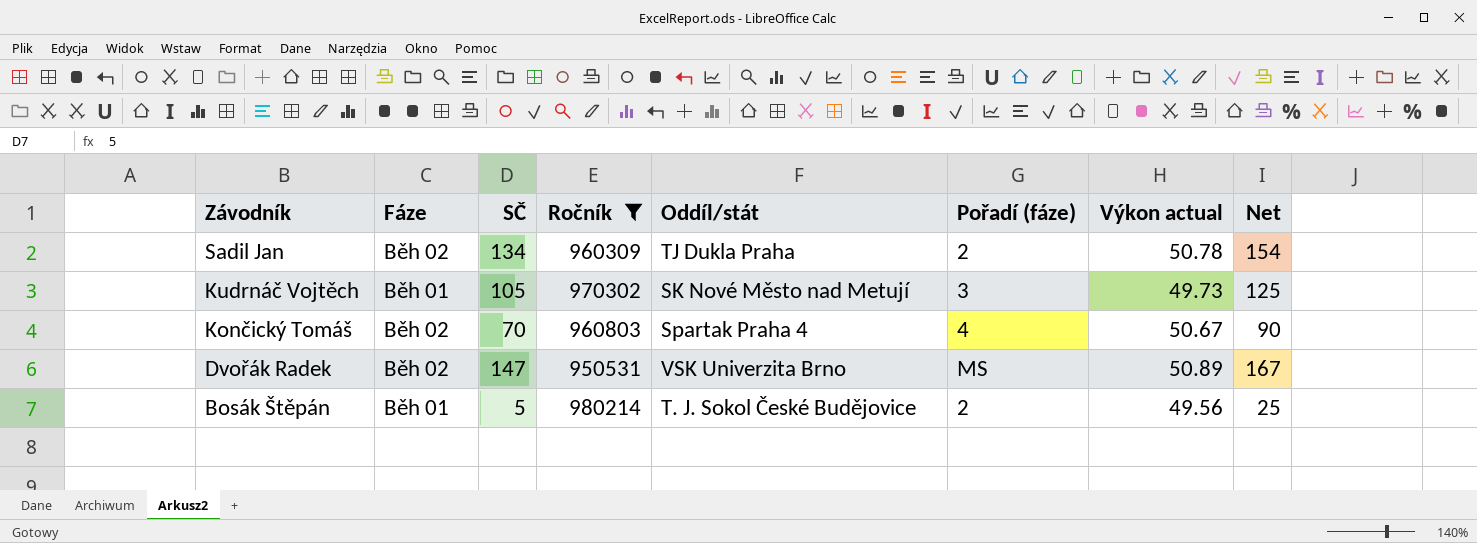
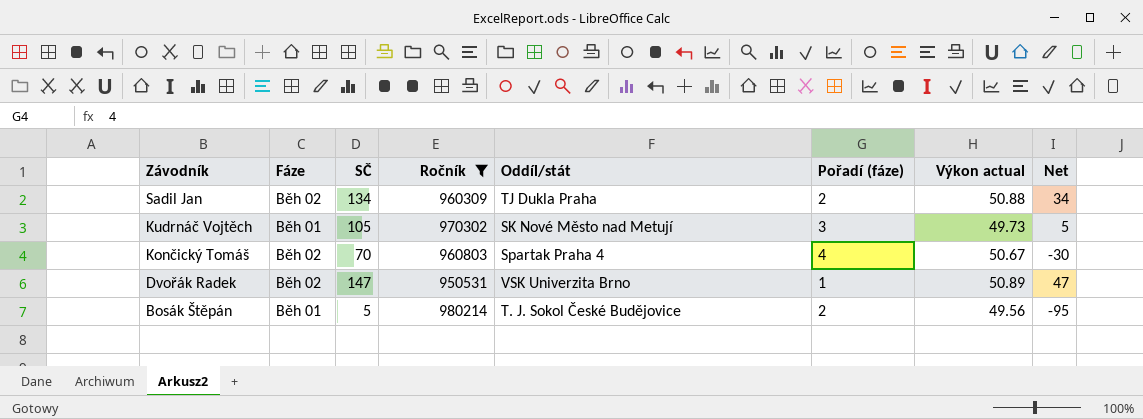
column Net | formula: [SČ] + 20 -> [SČ] - 100
Sadil Jan | Výkon actual: 50.78 -> 50.88
Dvořák Radek | Pořadí (fáze): MS -> 1

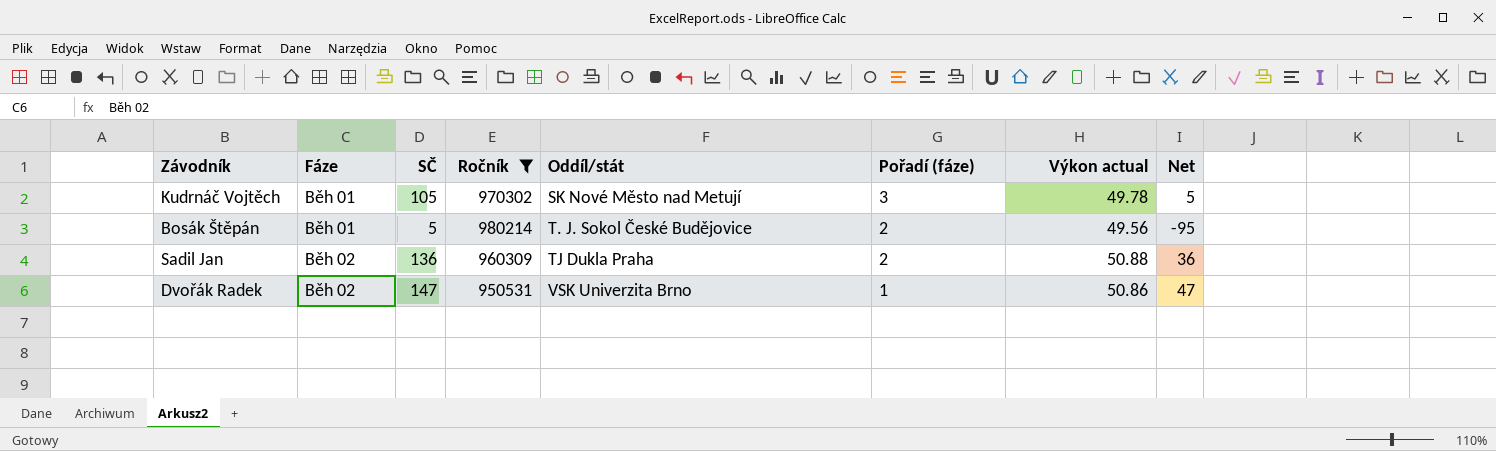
row order: Závodník descending -> Fáze ascending
row Končický Tomáš: Běh 02 | 70 | 960803 | Spartak Praha 4 | 4 | 50.67 | -30 -> none
Kudrnáč Vojtěch | Výkon actual: 49.73 -> 49.78
Sadil Jan | SČ: 134 -> 136
Sadil Jan | Net: 34 -> 36
Dvořák Radek | Výkon actual: 50.89 -> 50.86

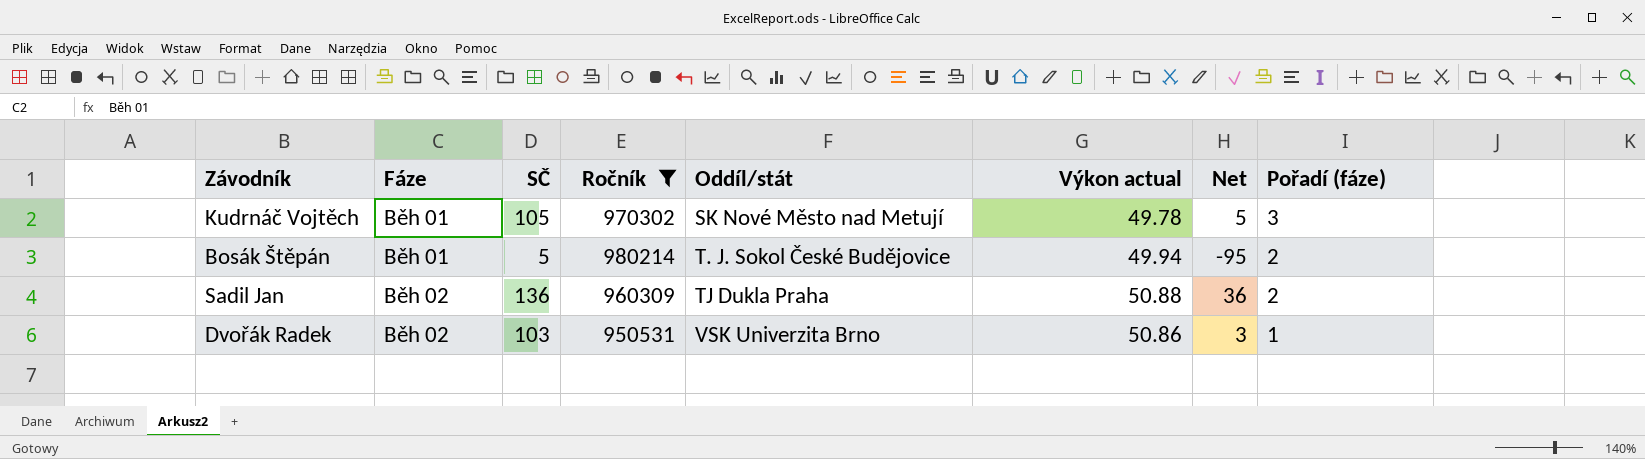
column Pořadí (fáze) | position: 6 -> 8
Bosák Štěpán | Výkon actual: 49.56 -> 49.94
Dvořák Radek | SČ: 147 -> 103
Dvořák Radek | Net: 47 -> 3

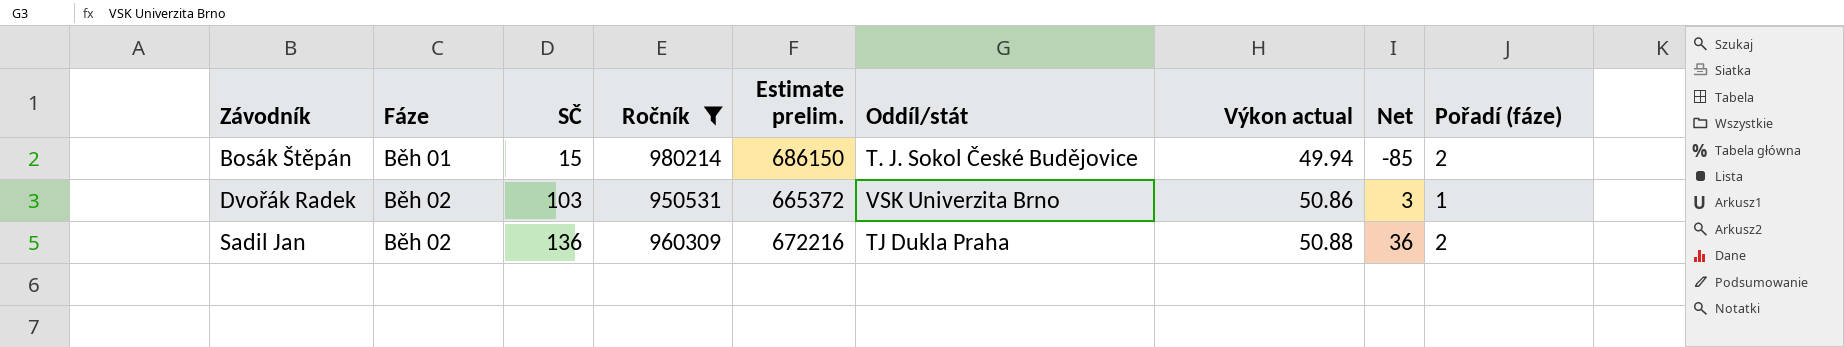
row order: Fáze ascending -> Závodník ascending
column Estimate prelim. | formula: none -> [Ročník] * 0.7
row Kudrnáč Vojtěch: Běh 01 | 105 | 970302 | SK Nové Město nad Metují | 49.78 | 5 | 3 -> none
Bosák Štěpán | SČ: 5 -> 15
Bosák Štěpán | Net: -95 -> -85

